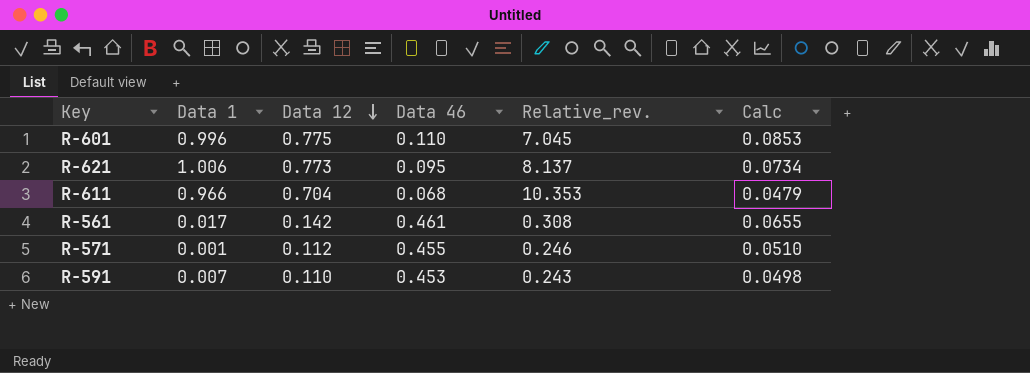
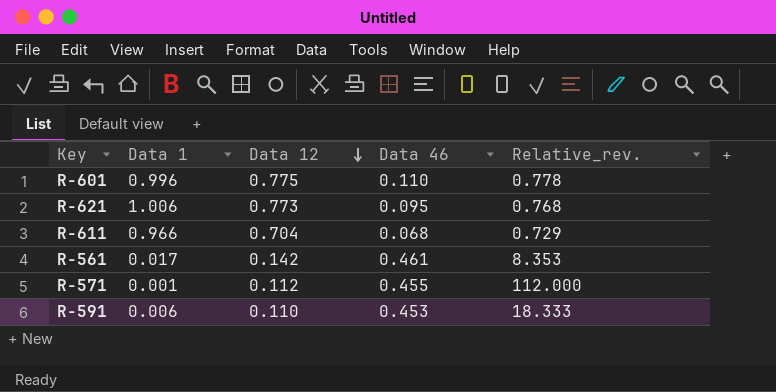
column Calc | formula: [Data 12] * [Data 46] -> none
column Relative_rev. | formula: [Data 12] / [Data 46] -> [Data 12] / [Data 1]
R-591 | Data 1: 0.007 -> 0.006

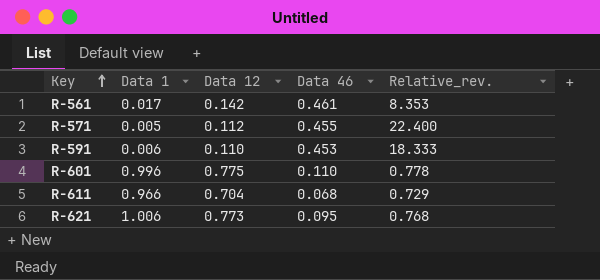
row order: Data 12 descending -> Key ascending
R-571 | Data 1: 0.001 -> 0.005
R-571 | Relative_rev.: 112.000 -> 22.400

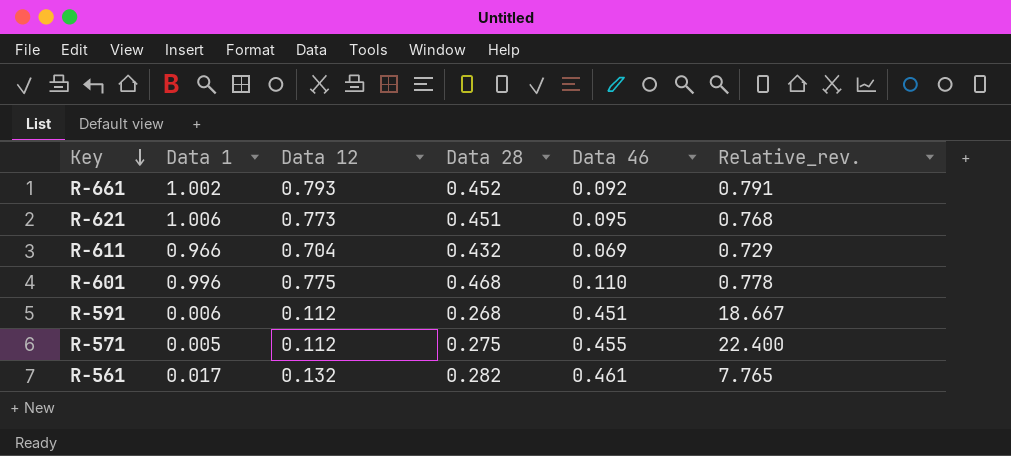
row order: Key ascending -> Key descending
column Data 28 | position: none -> 4
row R-661: none -> 1.002 | 0.793 | 0.452 | 0.092 | 0.791
R-611 | Data 46: 0.068 -> 0.069
R-591 | Data 12: 0.110 -> 0.112
R-591 | Data 46: 0.453 -> 0.451
R-591 | Relative_rev.: 18.333 -> 18.667
R-561 | Data 12: 0.142 -> 0.132
R-561 | Relative_rev.: 8.353 -> 7.765

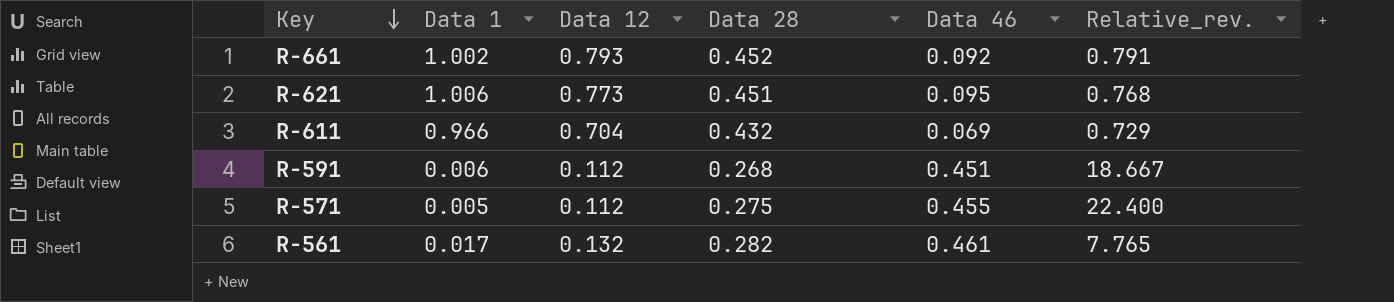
row R-601: 0.996 | 0.775 | 0.468 | 0.110 | 0.778 -> none

